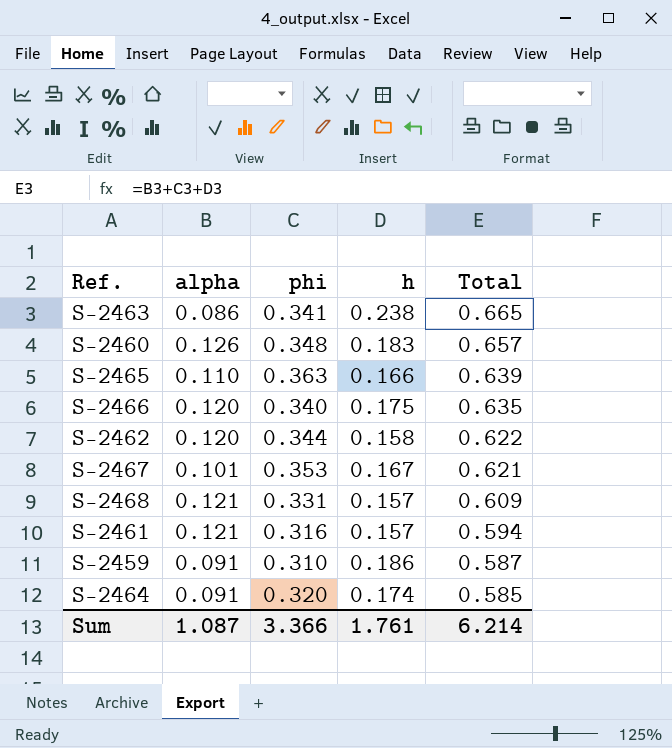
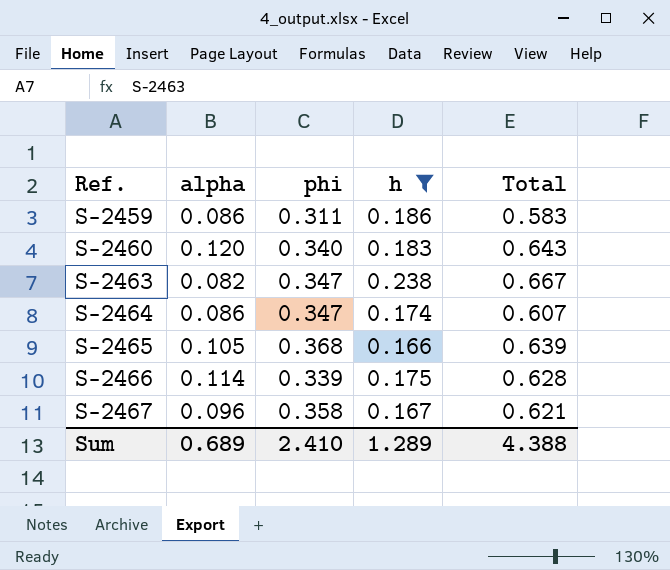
filter: none -> h >= 0.166
row order: Total descending -> Ref. ascending
S-2459 | alpha: 0.091 -> 0.086
S-2459 | phi: 0.310 -> 0.311
S-2459 | Total: 0.587 -> 0.583
S-2460 | alpha: 0.126 -> 0.120
S-2460 | phi: 0.348 -> 0.340
S-2460 | Total: 0.657 -> 0.643
S-2463 | alpha: 0.086 -> 0.082
S-2463 | phi: 0.341 -> 0.347
S-2463 | Total: 0.665 -> 0.667
S-2464 | alpha: 0.091 -> 0.086
S-2464 | phi: 0.320 -> 0.347
S-2464 | Total: 0.585 -> 0.607
S-2465 | alpha: 0.110 -> 0.105
S-2465 | phi: 0.363 -> 0.368
S-2466 | alpha: 0.120 -> 0.114
S-2466 | phi: 0.340 -> 0.339
S-2466 | Total: 0.635 -> 0.628
S-2467 | alpha: 0.101 -> 0.096
S-2467 | phi: 0.353 -> 0.358
Sum | alpha: 1.087 -> 0.689
Sum | phi: 3.366 -> 2.410
Sum | h: 1.761 -> 1.289
Sum | Total: 6.214 -> 4.388

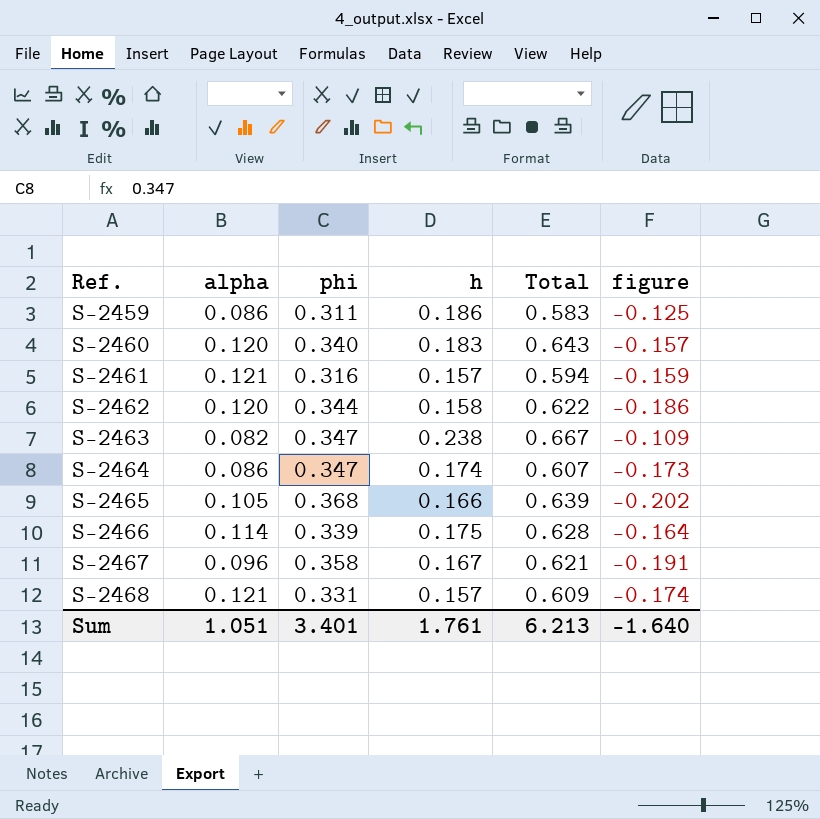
filter: h >= 0.166 -> none
column figure | formula: none -> [h] - [phi]
Sum | alpha: 0.689 -> 1.051
Sum | phi: 2.410 -> 3.401
Sum | h: 1.289 -> 1.761
Sum | Total: 4.388 -> 6.213

